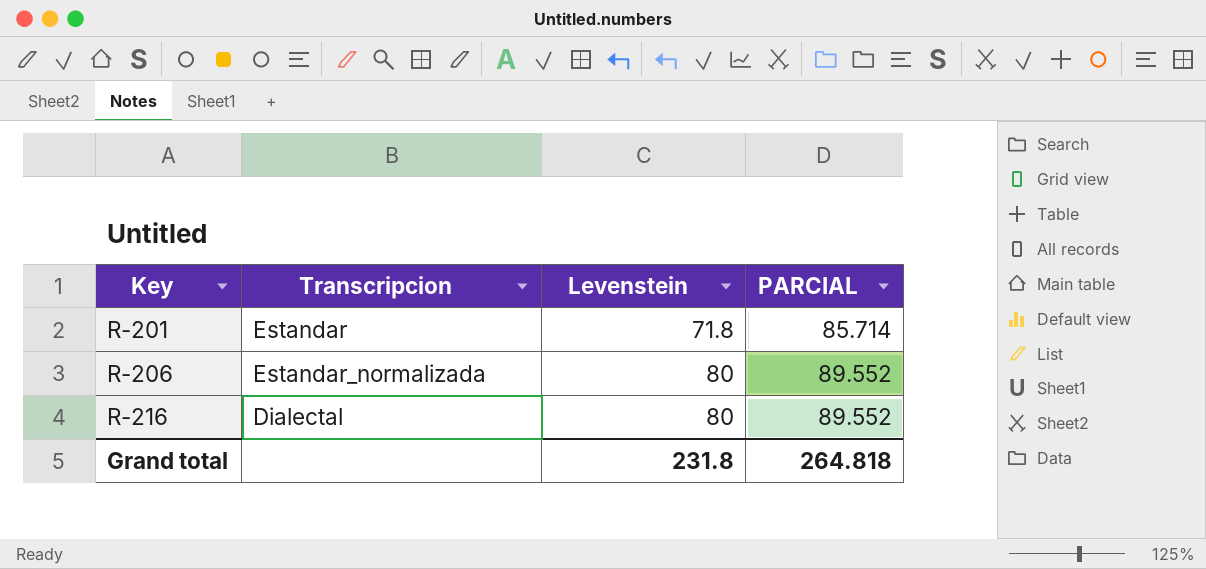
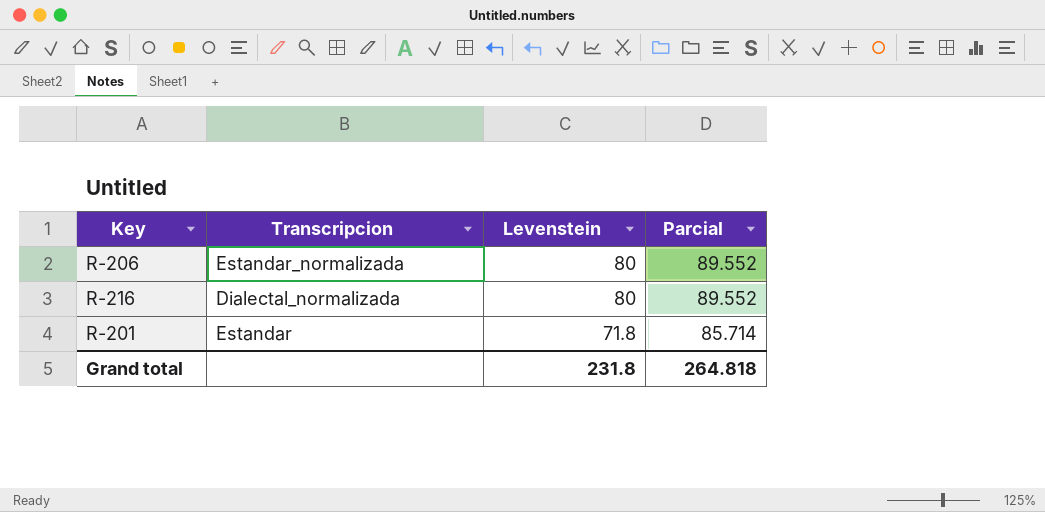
row order: Key ascending -> Levenstein descending
column name: PARCIAL -> Parcial
R-216 | Transcripcion: Dialectal -> Dialectal_normalizada

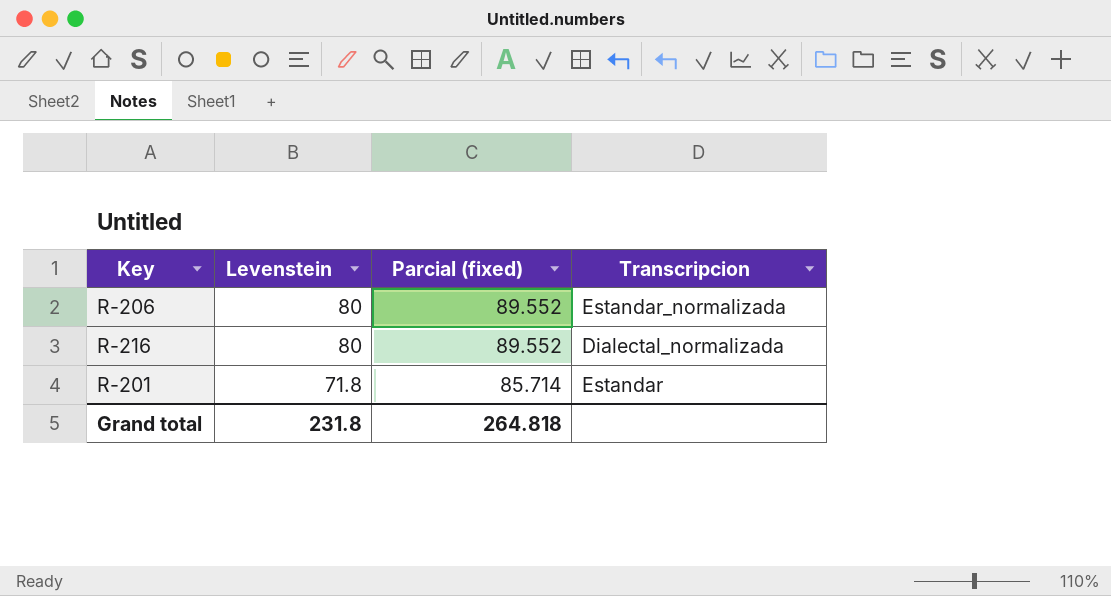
column name: Parcial -> Parcial (fixed)
column Transcripcion | position: 2 -> 4

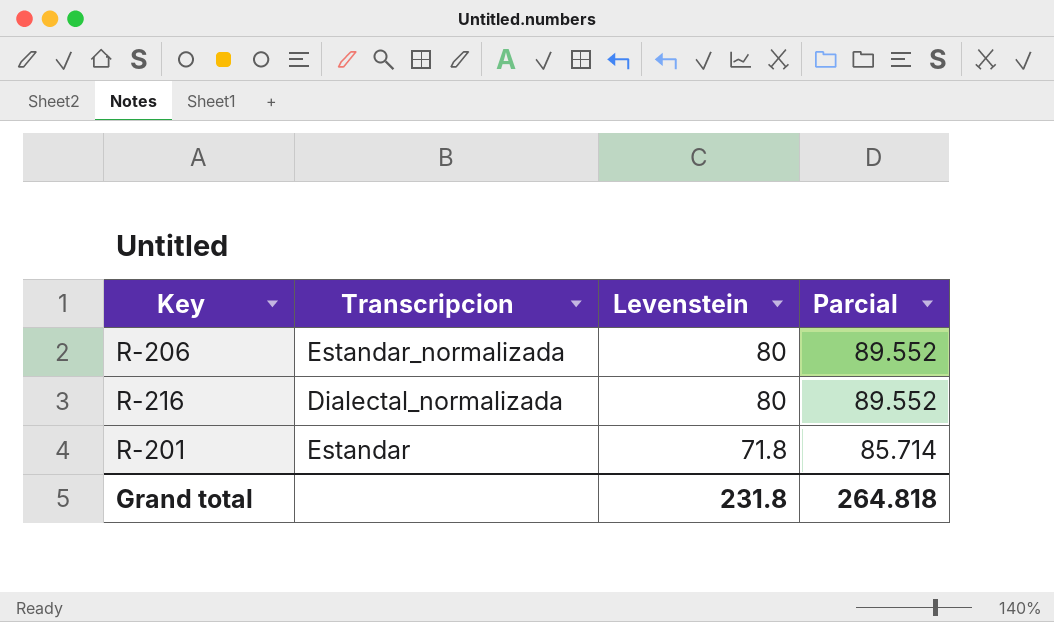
column Transcripcion | position: 4 -> 2
column name: Parcial (fixed) -> Parcial

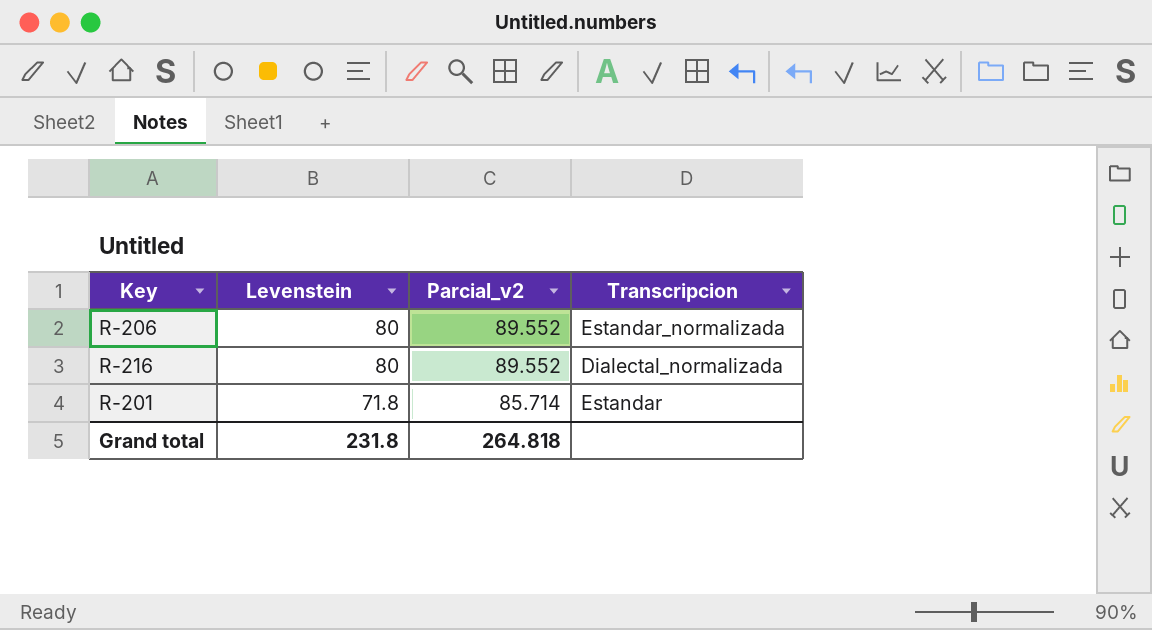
column name: Parcial -> Parcial_v2
column Transcripcion | position: 2 -> 4

